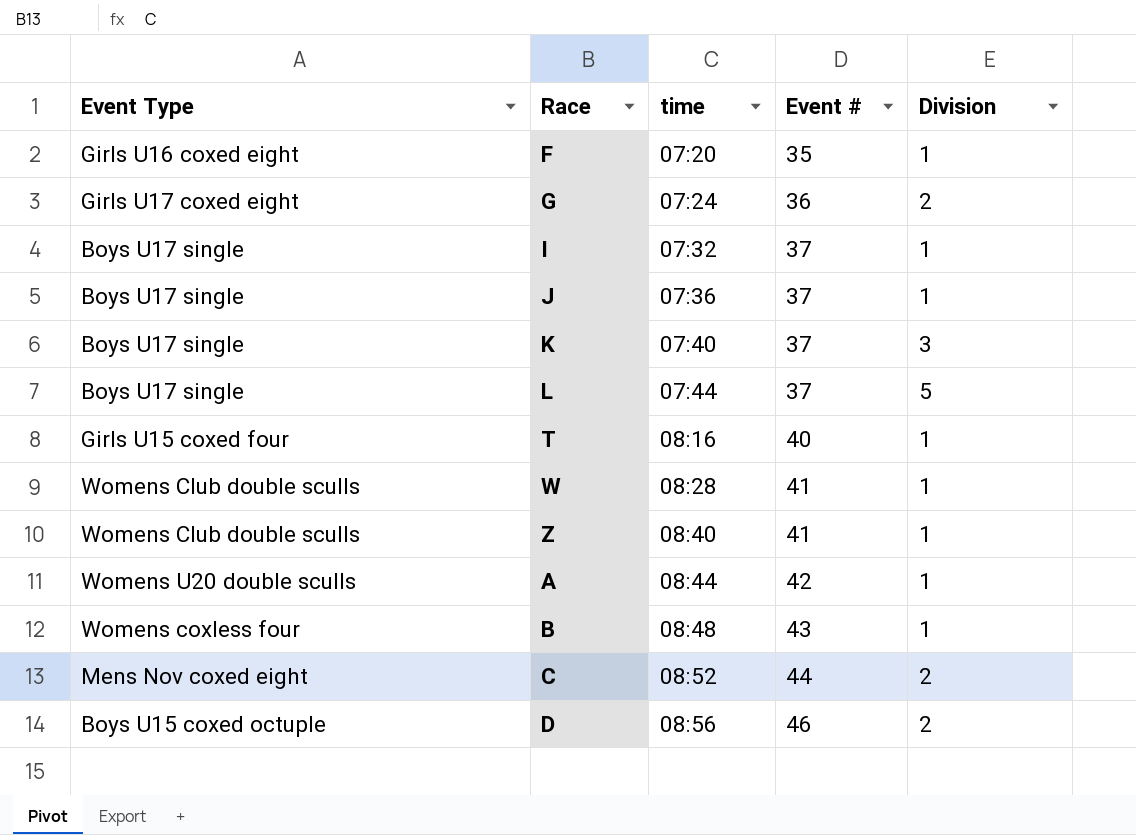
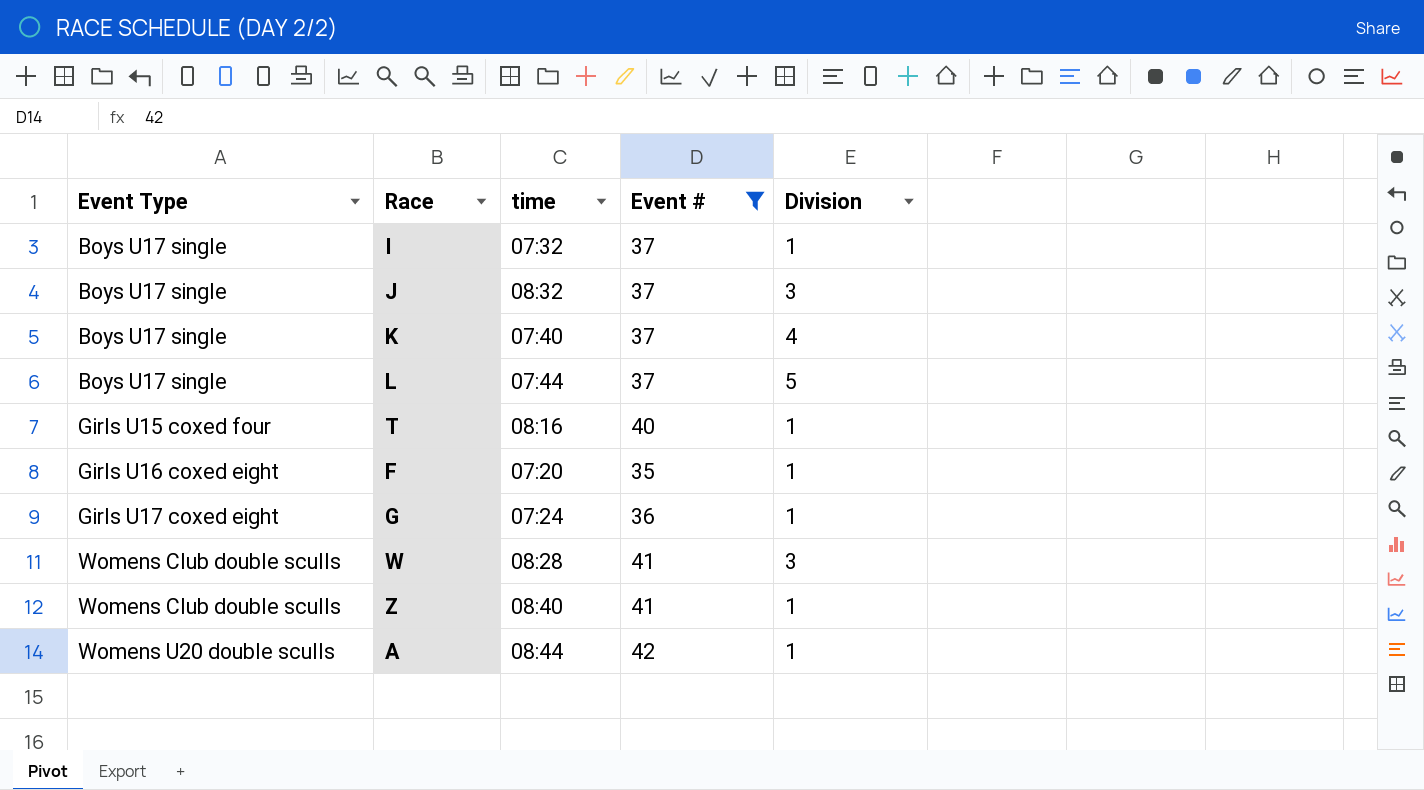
filter: none -> Event # <= 42
row order: time ascending -> Event Type ascending
J | time: 07:36 -> 08:32
J | Division: 1 -> 3
K | Division: 3 -> 4
G | Division: 2 -> 1
W | Division: 1 -> 3

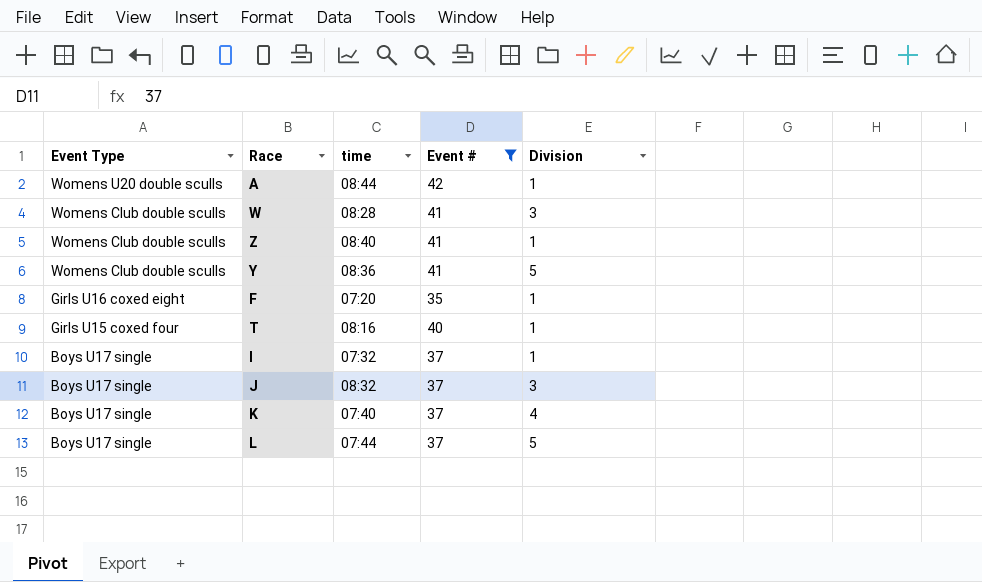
row order: Event Type ascending -> Event Type descending
row G: Girls U17 coxed eight | 07:24 | 36 | 1 -> none
row Y: none -> Womens Club double sculls | 08:36 | 41 | 5

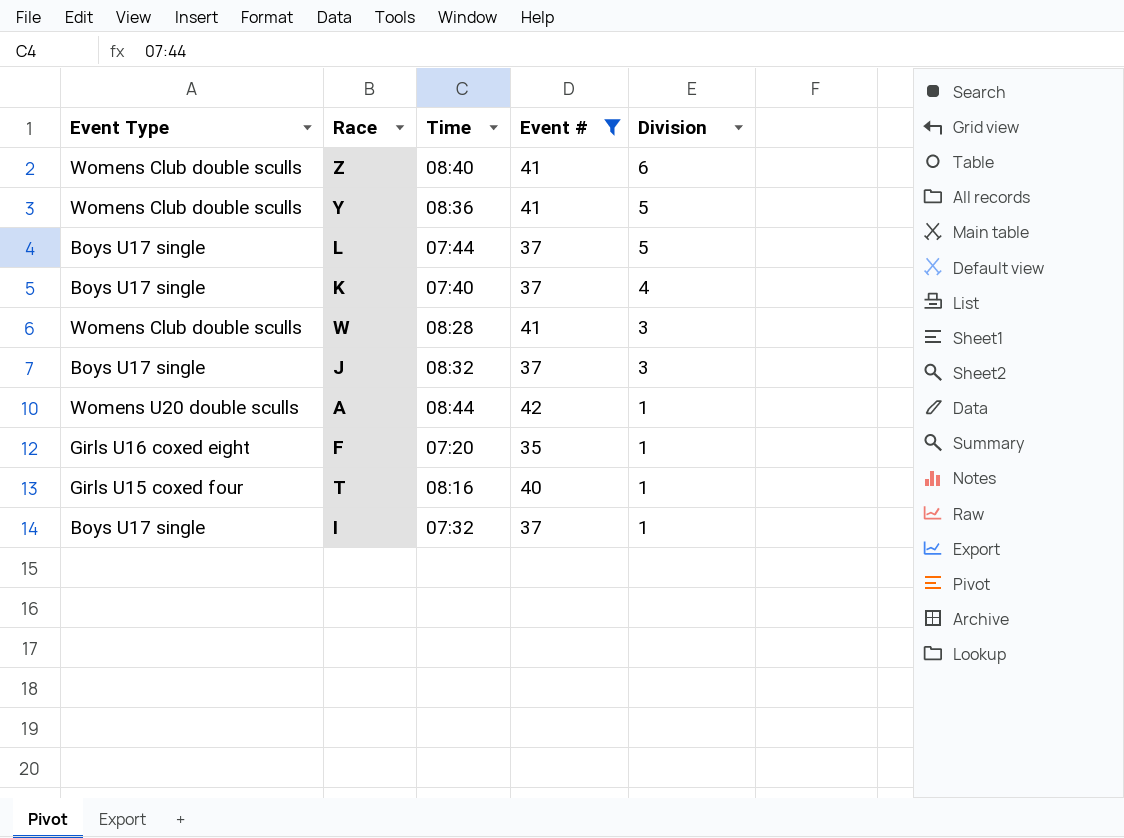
row order: Event Type descending -> Division descending
column name: time -> Time
Z | Division: 1 -> 6

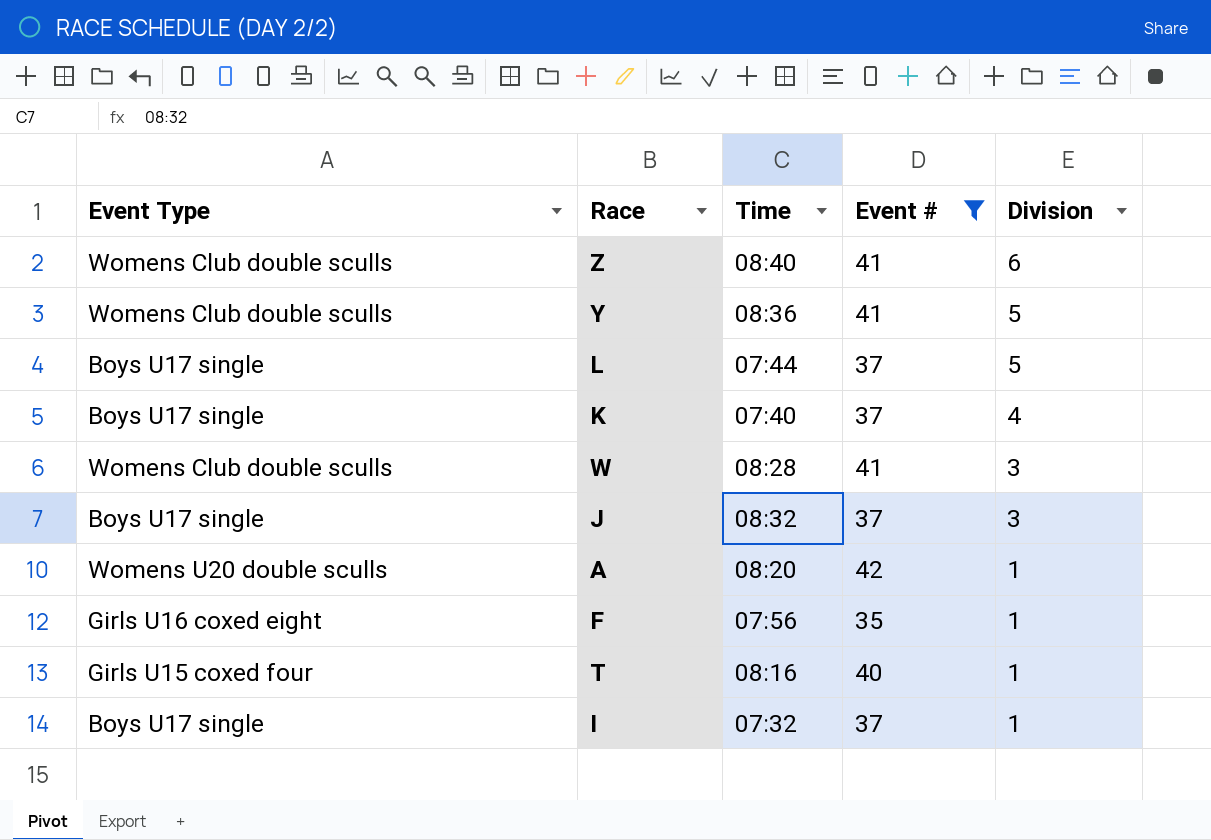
A | Time: 08:44 -> 08:20
F | Time: 07:20 -> 07:56

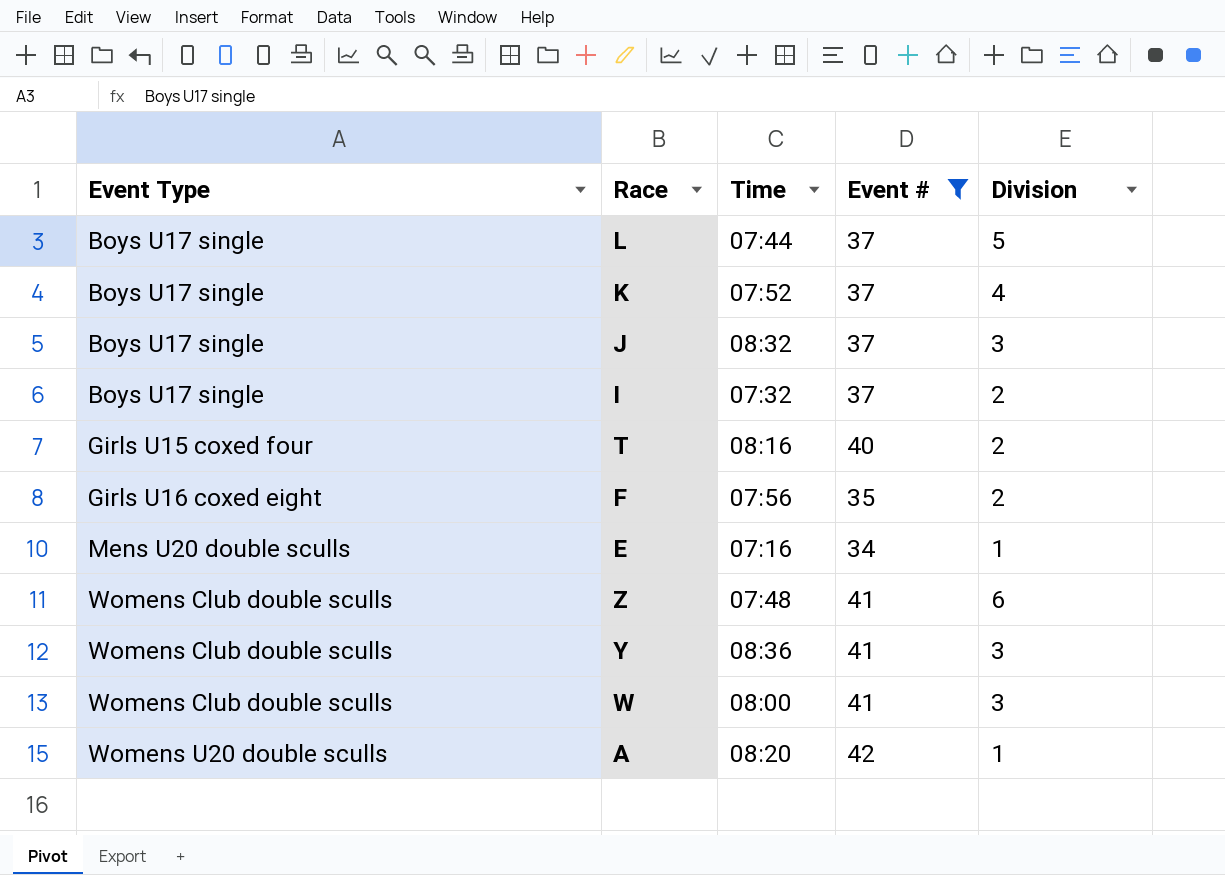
row order: Division descending -> Event Type ascending
K | Time: 07:40 -> 07:52
I | Division: 1 -> 2
T | Division: 1 -> 2
F | Division: 1 -> 2
row E: none -> Mens U20 double sculls | 07:16 | 34 | 1
Z | Time: 08:40 -> 07:48
Y | Division: 5 -> 3
W | Time: 08:28 -> 08:00

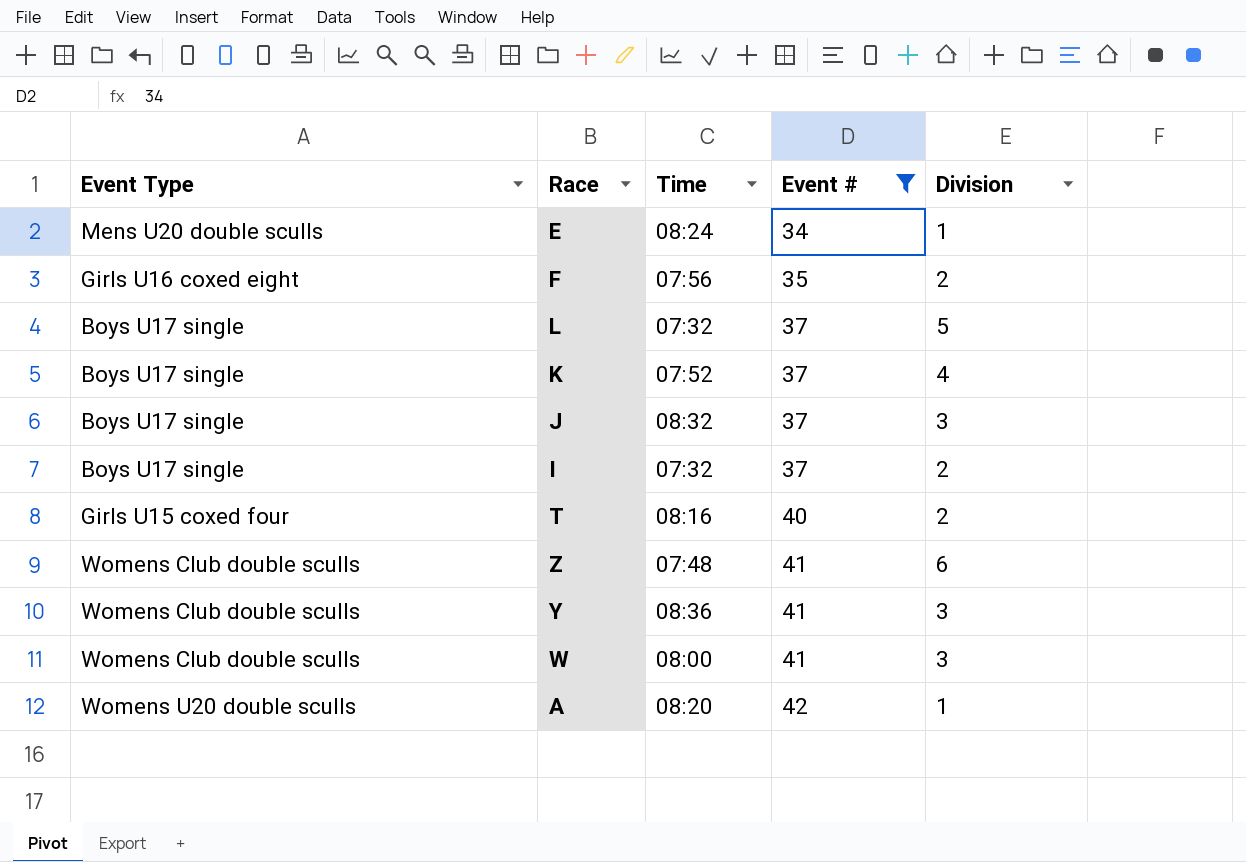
row order: Event Type ascending -> Event # ascending
E | Time: 07:16 -> 08:24
L | Time: 07:44 -> 07:32

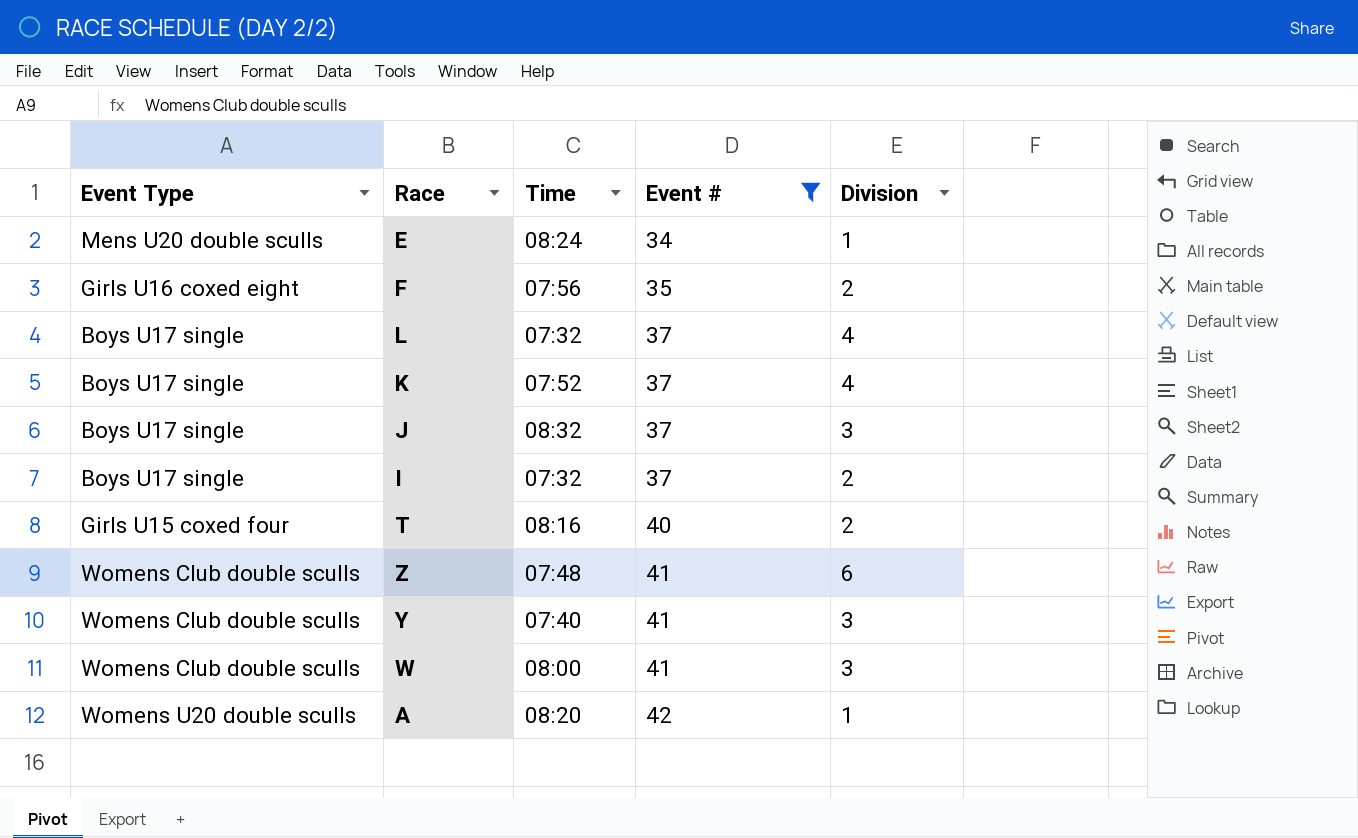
L | Division: 5 -> 4
Y | Time: 08:36 -> 07:40

